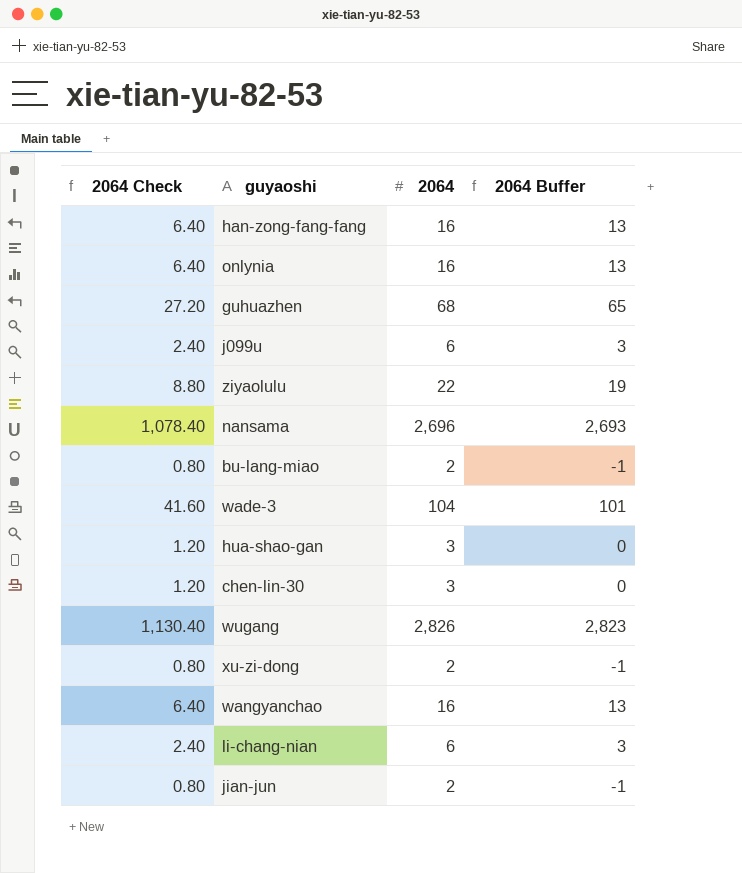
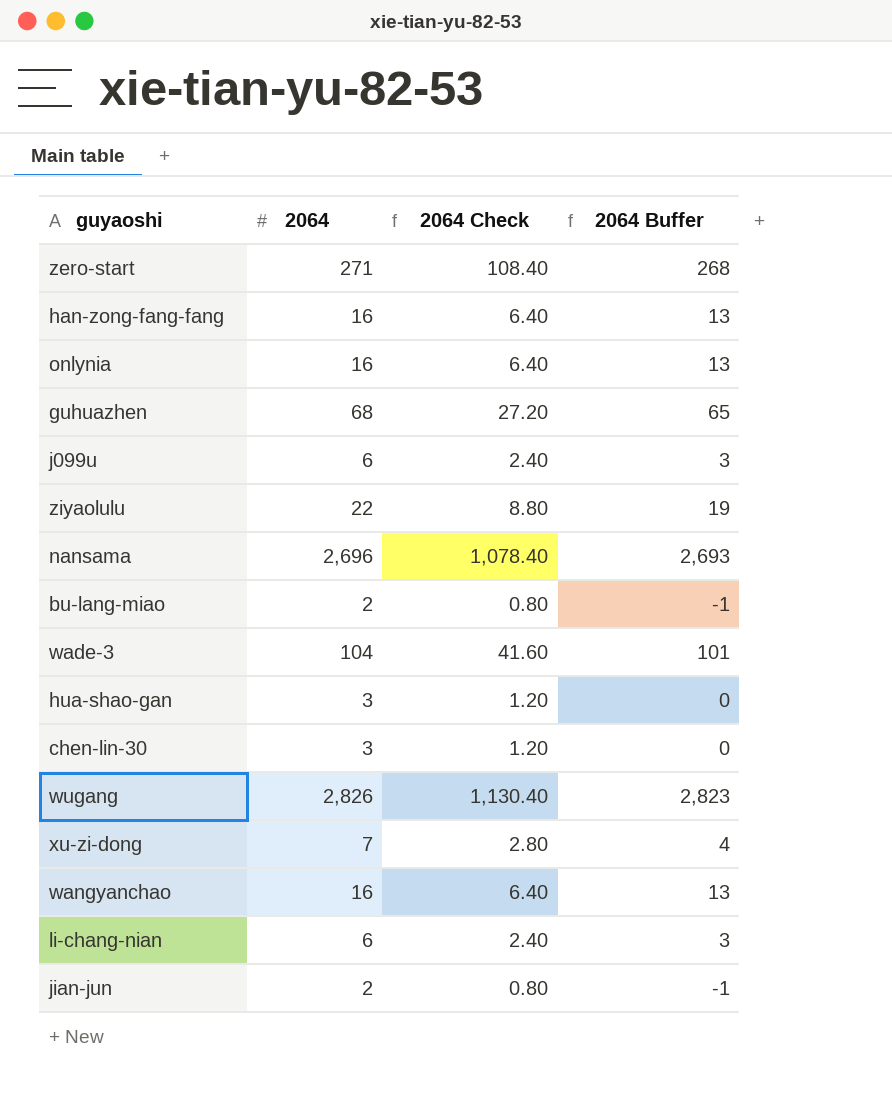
column 2064 Check | position: 1 -> 3
row zero-start: none -> 271 | 108.40 | 268
xu-zi-dong | 2064: 2 -> 7
xu-zi-dong | 2064 Check: 0.80 -> 2.80
xu-zi-dong | 2064 Buffer: -1 -> 4

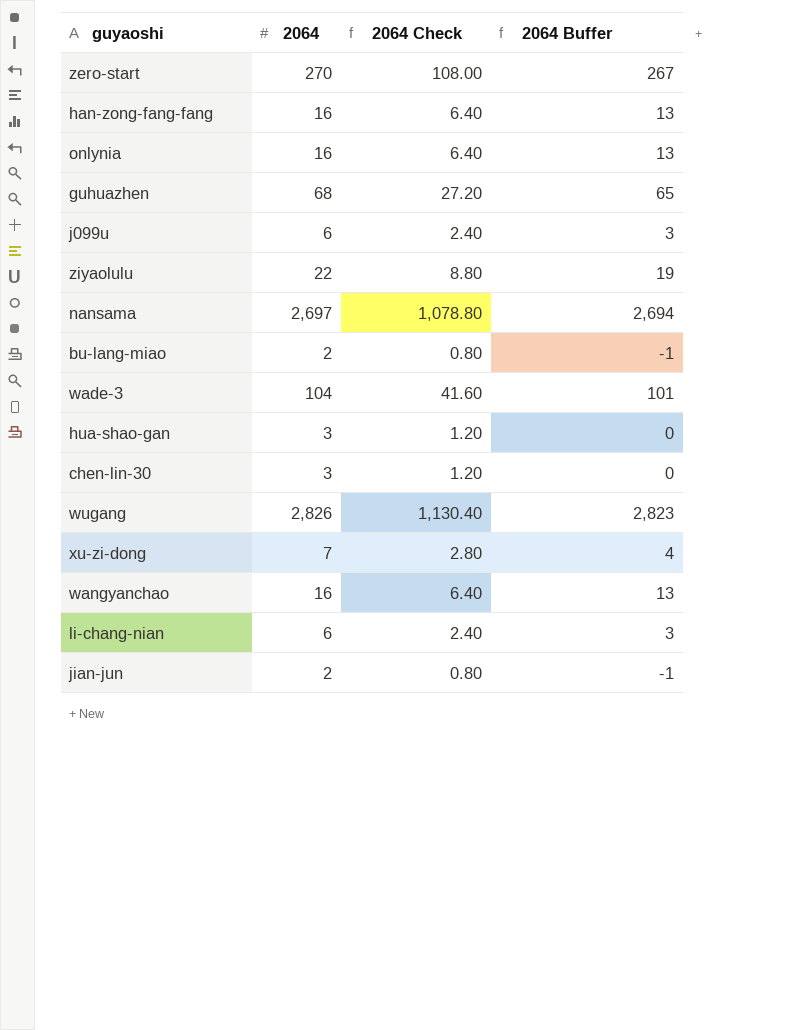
zero-start | 2064: 271 -> 270
zero-start | 2064 Check: 108.40 -> 108.00
zero-start | 2064 Buffer: 268 -> 267
nansama | 2064: 2,696 -> 2,697
nansama | 2064 Check: 1,078.40 -> 1,078.80
nansama | 2064 Buffer: 2,693 -> 2,694

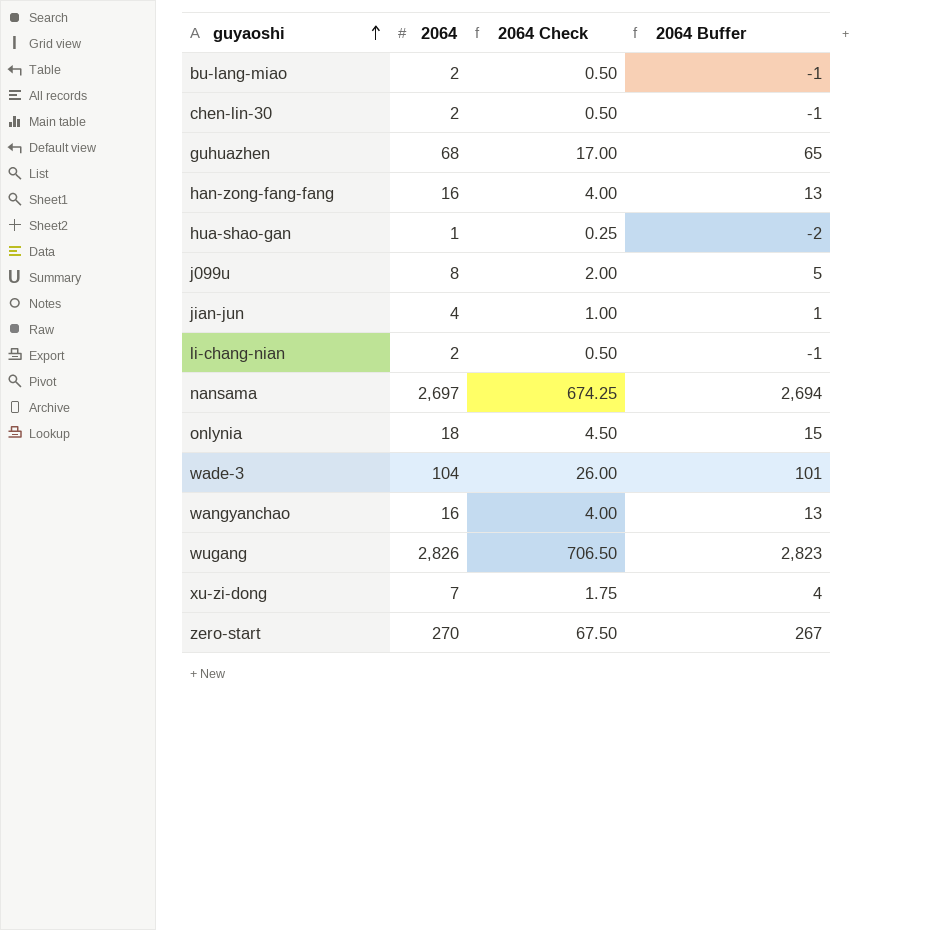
row order: none -> guyaoshi ascending
column 2064 Check | formula: [2064] * 0.4 -> [2064] * 0.25
row ziyaolulu: 22 | 8.80 | 19 -> none
chen-lin-30 | 2064: 3 -> 2
chen-lin-30 | 2064 Buffer: 0 -> -1
hua-shao-gan | 2064: 3 -> 1
hua-shao-gan | 2064 Buffer: 0 -> -2
j099u | 2064: 6 -> 8
j099u | 2064 Buffer: 3 -> 5
jian-jun | 2064: 2 -> 4
jian-jun | 2064 Buffer: -1 -> 1
li-chang-nian | 2064: 6 -> 2
li-chang-nian | 2064 Buffer: 3 -> -1
onlynia | 2064: 16 -> 18
onlynia | 2064 Buffer: 13 -> 15

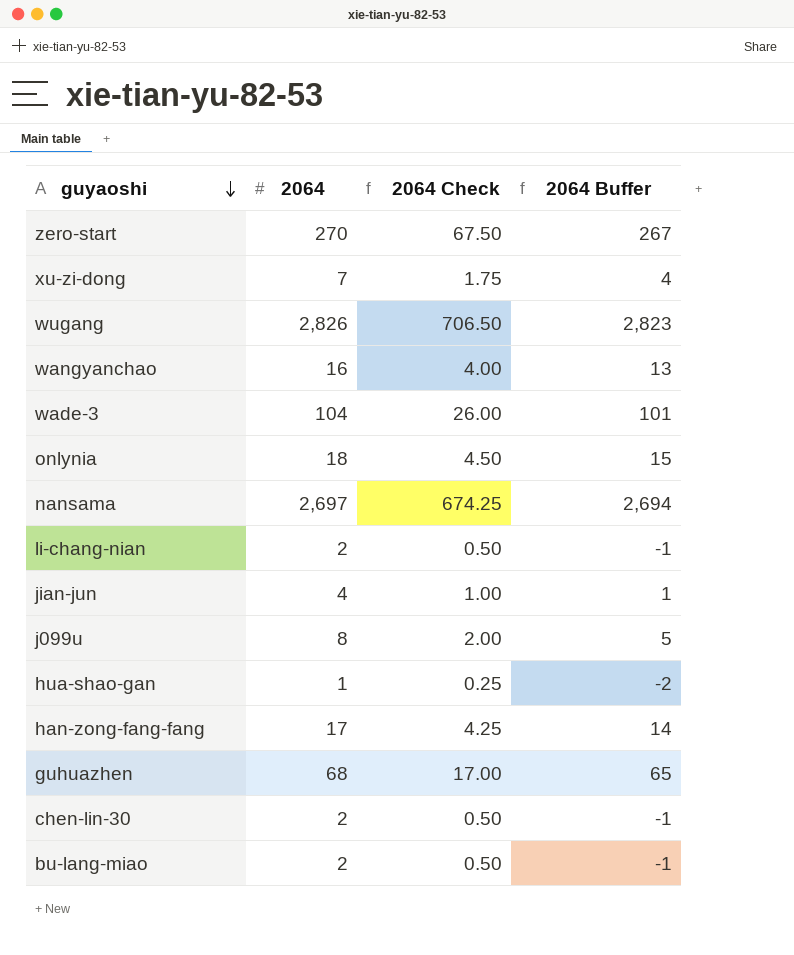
row order: guyaoshi ascending -> guyaoshi descending
han-zong-fang-fang | 2064: 16 -> 17
han-zong-fang-fang | 2064 Check: 4.00 -> 4.25
han-zong-fang-fang | 2064 Buffer: 13 -> 14

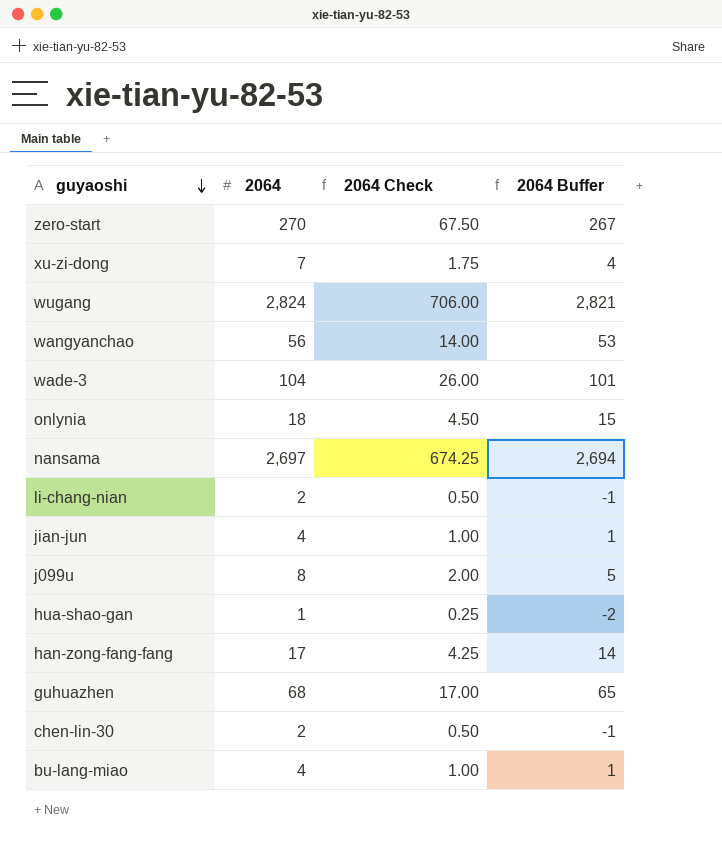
wugang | 2064: 2,826 -> 2,824
wugang | 2064 Check: 706.50 -> 706.00
wugang | 2064 Buffer: 2,823 -> 2,821
wangyanchao | 2064: 16 -> 56
wangyanchao | 2064 Check: 4.00 -> 14.00
wangyanchao | 2064 Buffer: 13 -> 53
bu-lang-miao | 2064: 2 -> 4
bu-lang-miao | 2064 Check: 0.50 -> 1.00
bu-lang-miao | 2064 Buffer: -1 -> 1

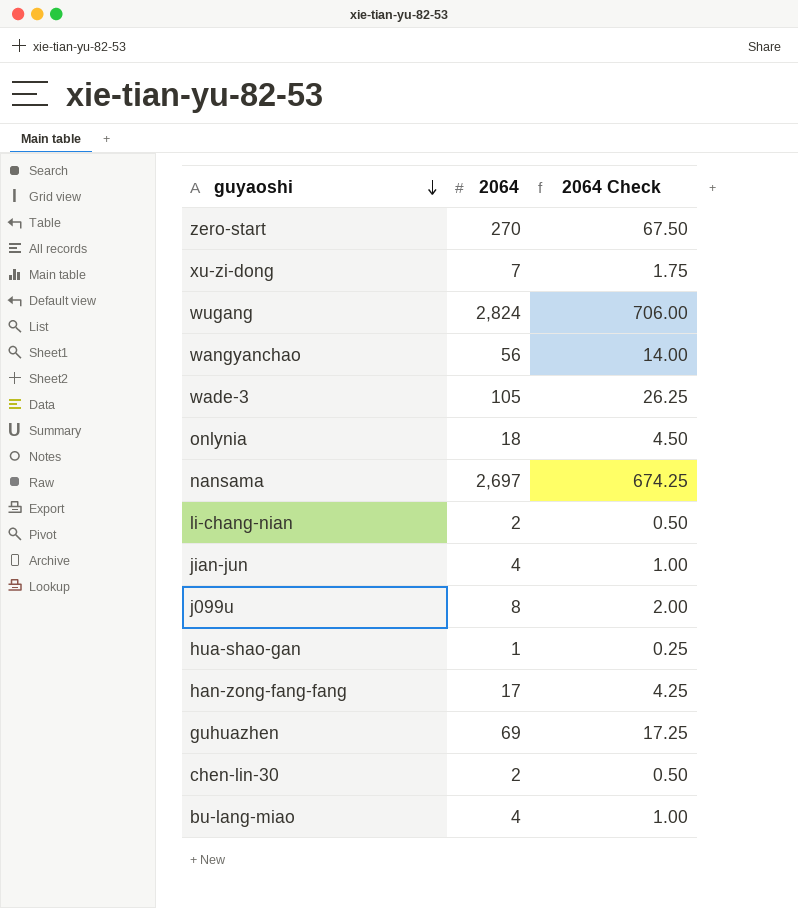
column 2064 Buffer | formula: [2064] - 3 -> none
wade-3 | 2064: 104 -> 105
wade-3 | 2064 Check: 26.00 -> 26.25
guhuazhen | 2064: 68 -> 69
guhuazhen | 2064 Check: 17.00 -> 17.25

